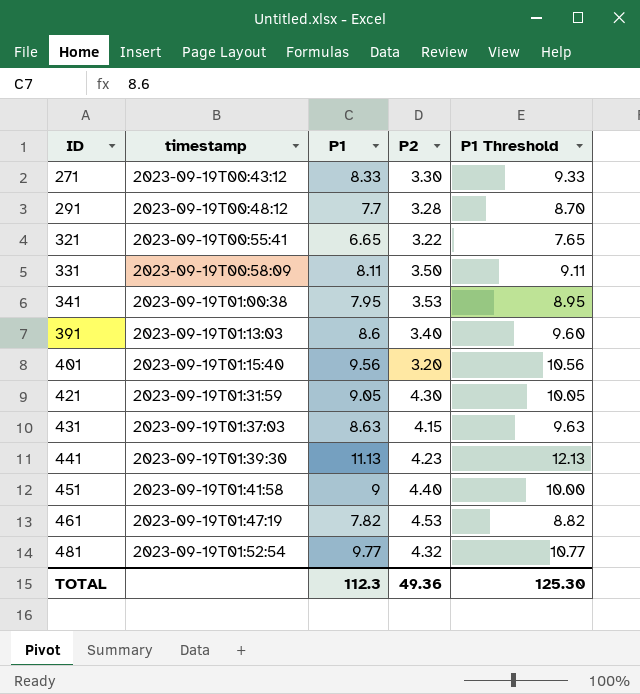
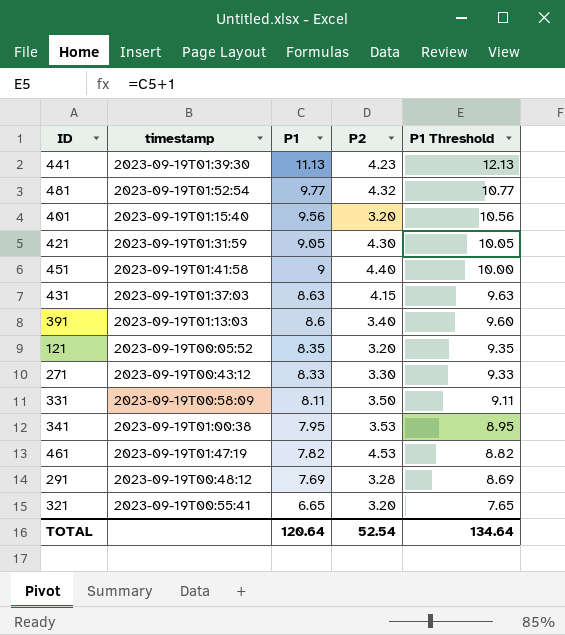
row order: ID ascending -> P1 descending
row 121: none -> 2023-09-19T00:05:52 | 8.35 | 3.20 | 9.35
291 | P1: 7.7 -> 7.69
291 | P1 Threshold: 8.70 -> 8.69
321 | P2: 3.22 -> 3.20
TOTAL | P1: 112.3 -> 120.64
TOTAL | P2: 49.36 -> 52.54
TOTAL | P1 Threshold: 125.30 -> 134.64

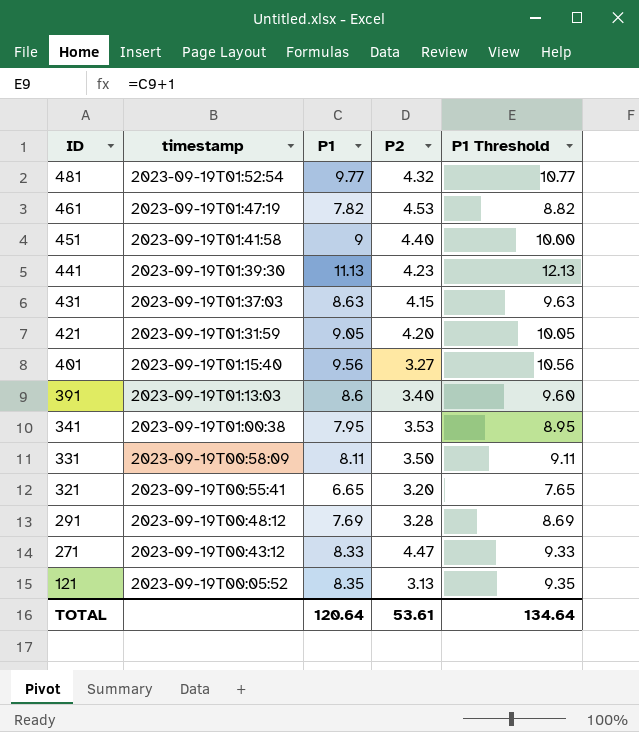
row order: P1 descending -> ID descending
421 | P2: 4.30 -> 4.20
401 | P2: 3.20 -> 3.27
271 | P2: 3.30 -> 4.47
121 | P2: 3.20 -> 3.13
TOTAL | P2: 52.54 -> 53.61

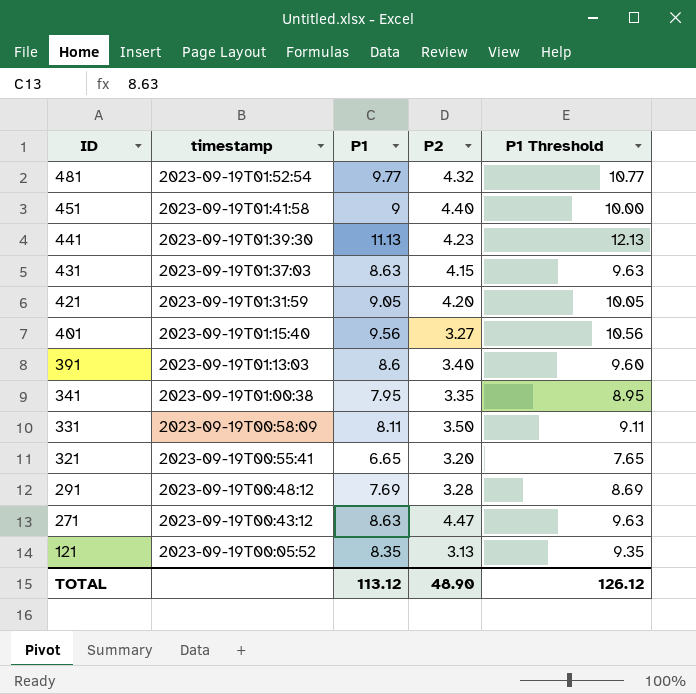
row 461: 2023-09-19T01:47:19 | 7.82 | 4.53 | 8.82 -> none
341 | P2: 3.53 -> 3.35
271 | P1: 8.33 -> 8.63
271 | P1 Threshold: 9.33 -> 9.63
TOTAL | P1: 120.64 -> 113.12
TOTAL | P2: 53.61 -> 48.90
TOTAL | P1 Threshold: 134.64 -> 126.12

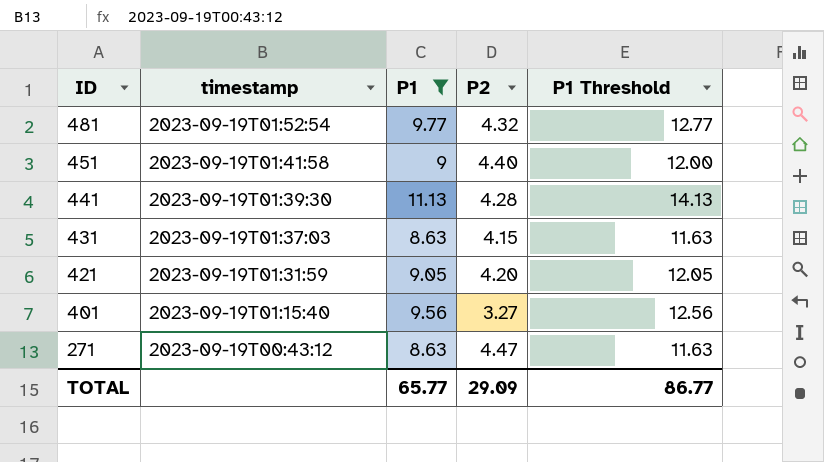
filter: none -> P1 >= 8.63
column P1 Threshold | formula: [P1] + 1 -> [P1] + 3
441 | P2: 4.23 -> 4.28
TOTAL | P1: 113.12 -> 65.77
TOTAL | P2: 48.90 -> 29.09
TOTAL | P1 Threshold: 126.12 -> 86.77

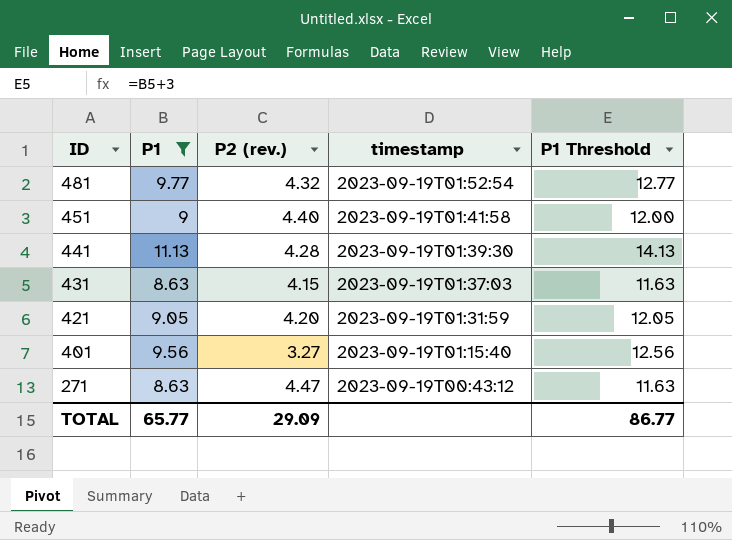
column name: P2 -> P2 (rev.)
column timestamp | position: 2 -> 4

